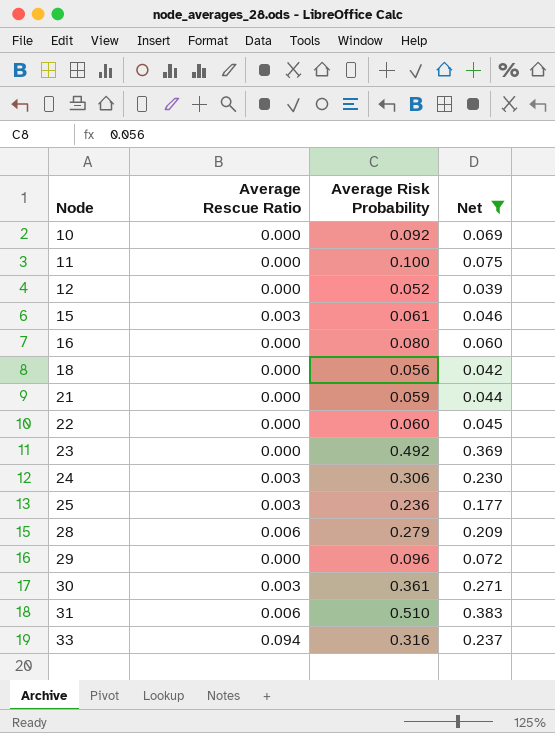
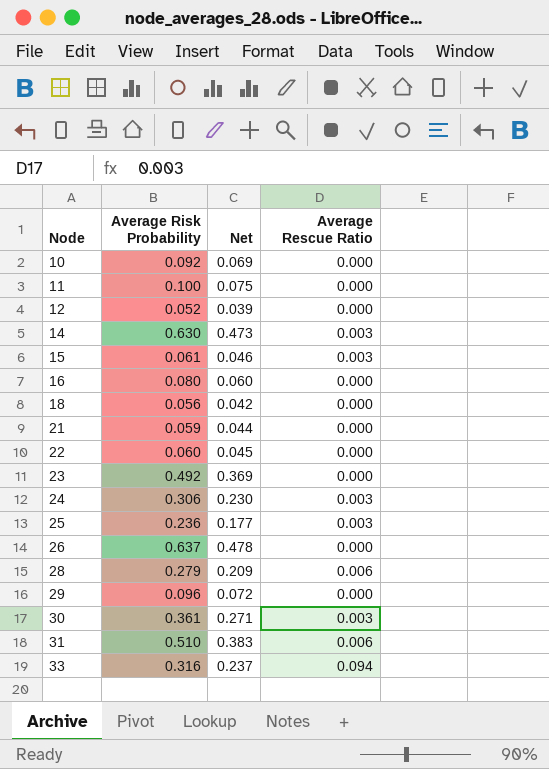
filter: Net <= 0.383 -> none
column Average Rescue Ratio | position: 2 -> 4

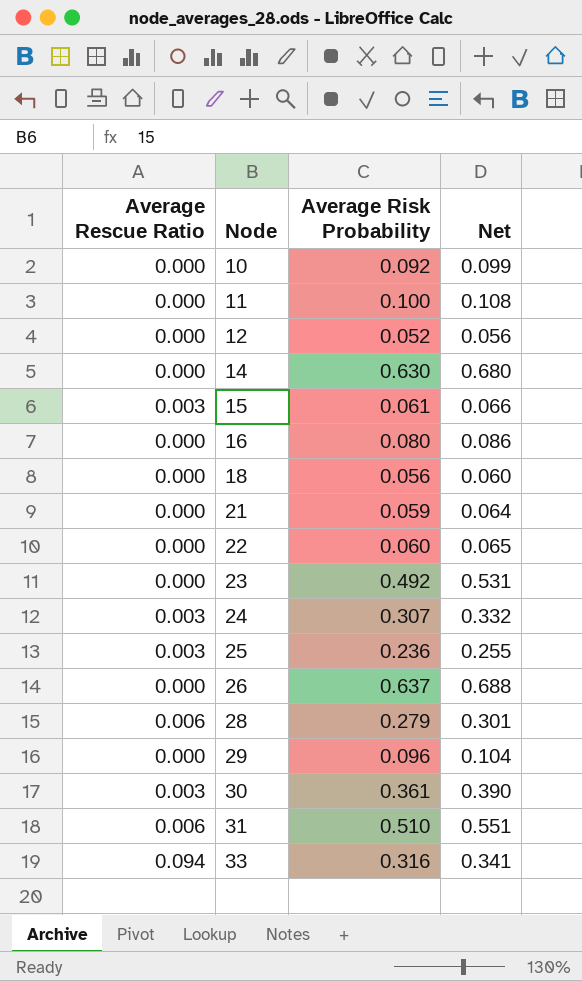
column Average Rescue Ratio | position: 4 -> 1
column Net | formula: [Average Risk Probability] * 0.75 -> [Average Risk Probability] * 1.08
14 | Average Rescue Ratio: 0.003 -> 0.000
24 | Average Risk Probability: 0.306 -> 0.307

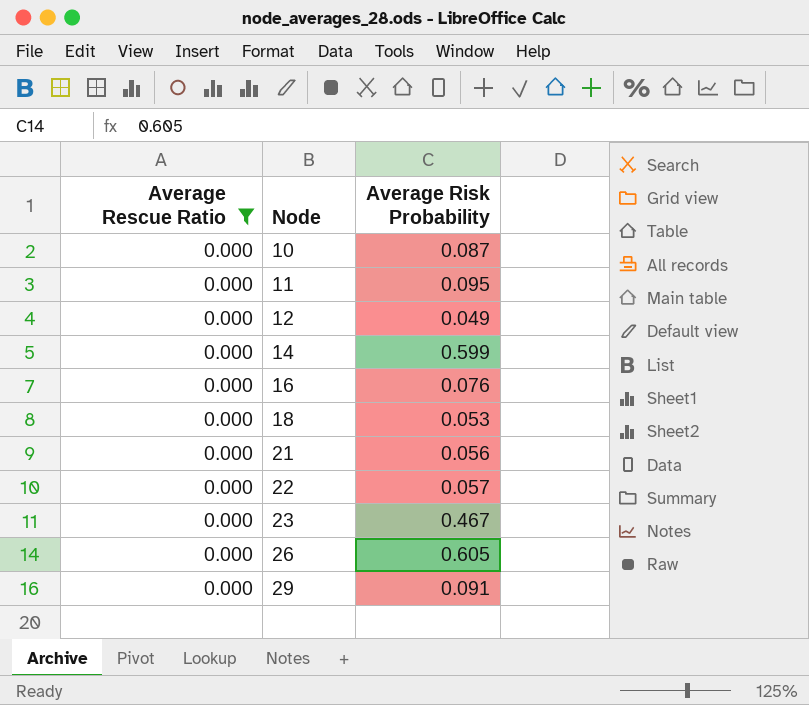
filter: none -> Average Rescue Ratio = 0.000
column Net | formula: [Average Risk Probability] * 1.08 -> none
10 | Average Risk Probability: 0.092 -> 0.087
11 | Average Risk Probability: 0.100 -> 0.095
12 | Average Risk Probability: 0.052 -> 0.049
14 | Average Risk Probability: 0.630 -> 0.599
16 | Average Risk Probability: 0.080 -> 0.076
18 | Average Risk Probability: 0.056 -> 0.053
21 | Average Risk Probability: 0.059 -> 0.056
22 | Average Risk Probability: 0.060 -> 0.057
23 | Average Risk Probability: 0.492 -> 0.467
26 | Average Risk Probability: 0.637 -> 0.605
29 | Average Risk Probability: 0.096 -> 0.091

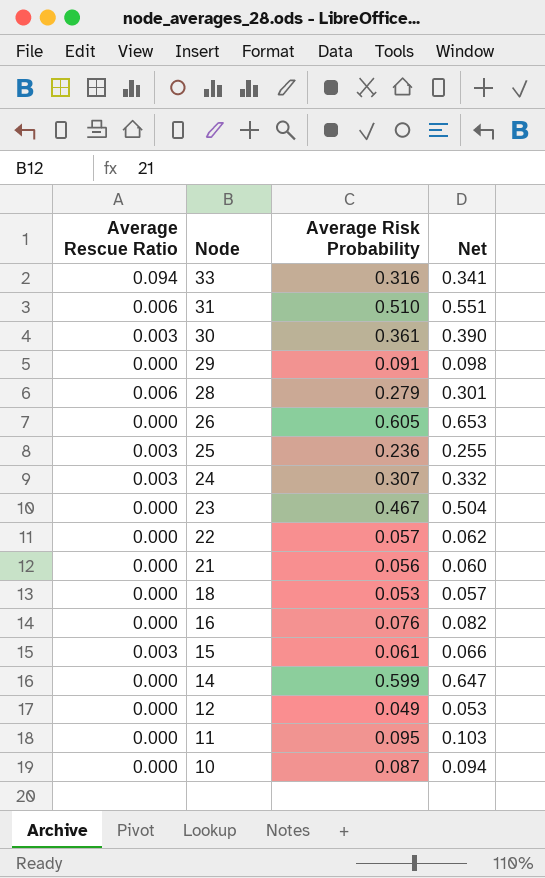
filter: Average Rescue Ratio = 0.000 -> none
row order: Node ascending -> Node descending
column Net | formula: none -> [Average Risk Probability] * 1.08

